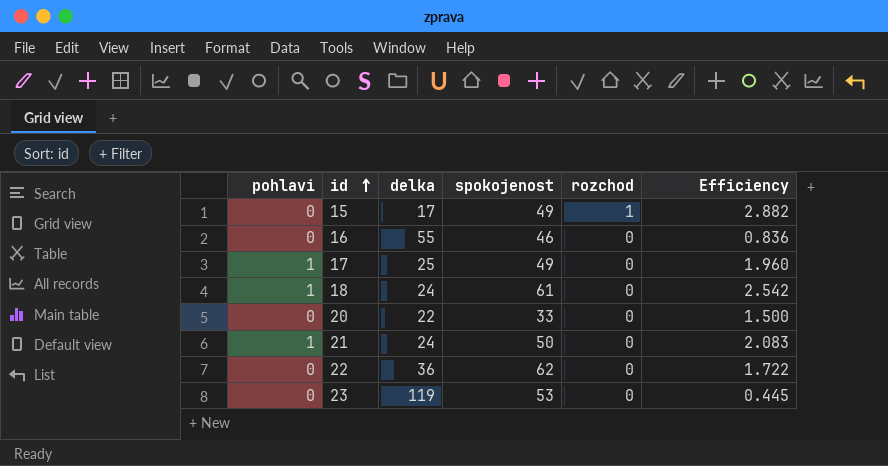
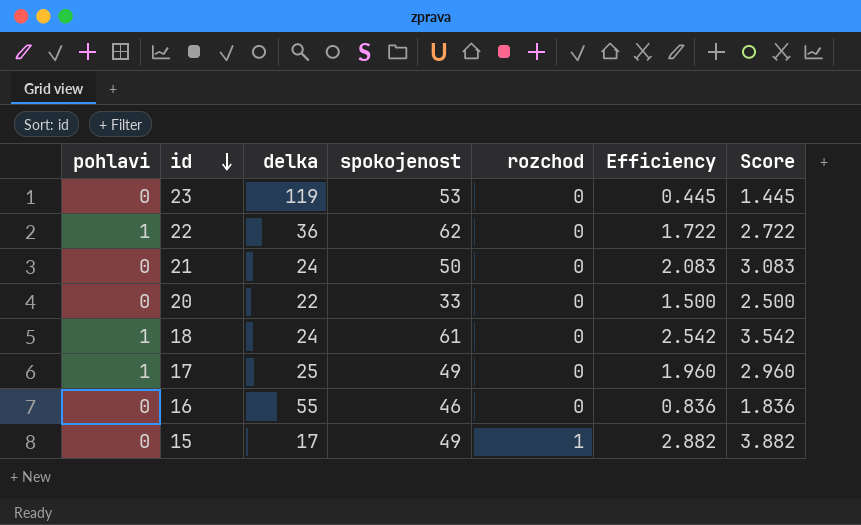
row order: id ascending -> id descending
column Score | formula: none -> [Efficiency] + 1
22 | pohlavi: 0 -> 1
21 | pohlavi: 1 -> 0

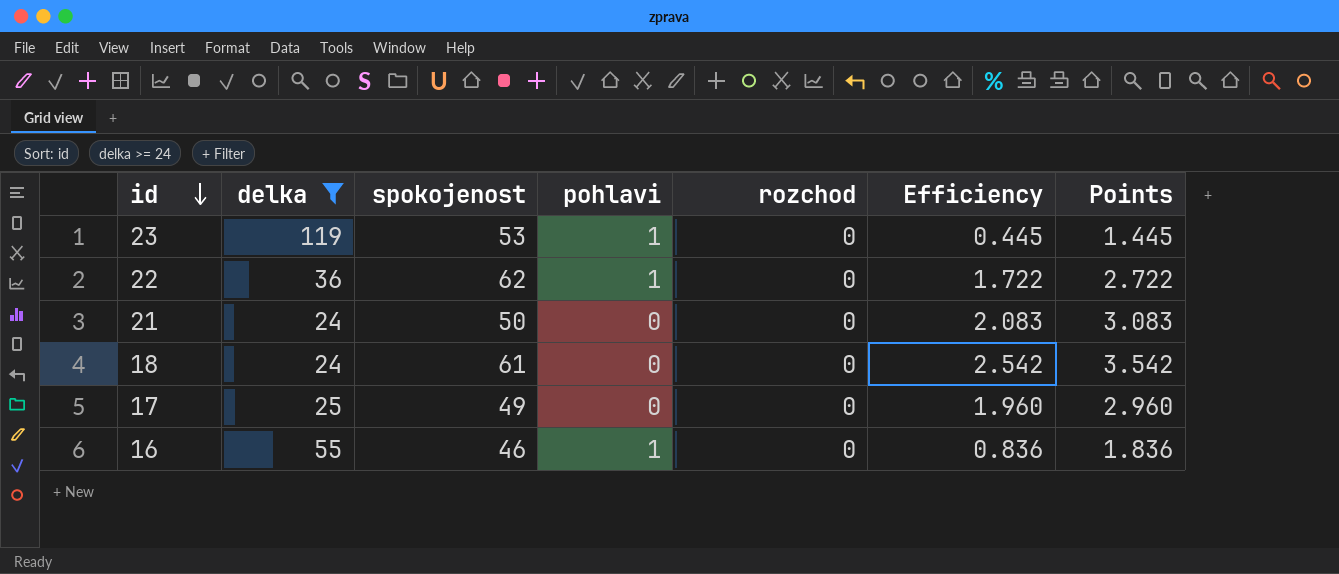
filter: none -> delka >= 24
column pohlavi | position: 1 -> 4
column name: Score -> Points
23 | pohlavi: 0 -> 1
18 | pohlavi: 1 -> 0
17 | pohlavi: 1 -> 0
16 | pohlavi: 0 -> 1

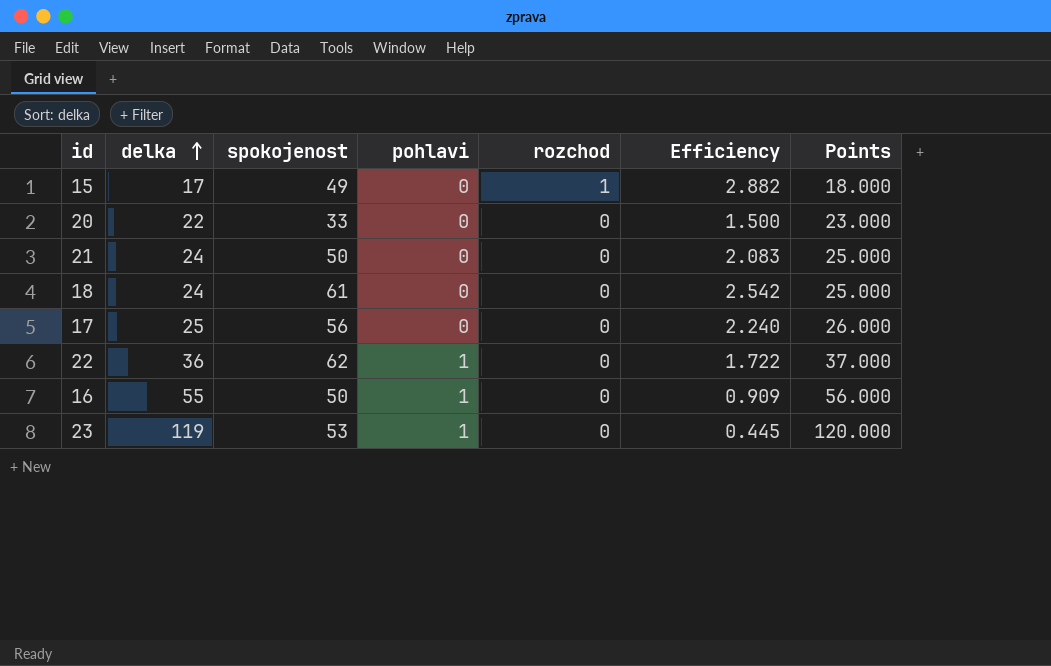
filter: delka >= 24 -> none
row order: id descending -> delka ascending
column Points | formula: [Efficiency] + 1 -> [delka] + 1
17 | spokojenost: 49 -> 56
17 | Efficiency: 1.960 -> 2.240
16 | spokojenost: 46 -> 50
16 | Efficiency: 0.836 -> 0.909

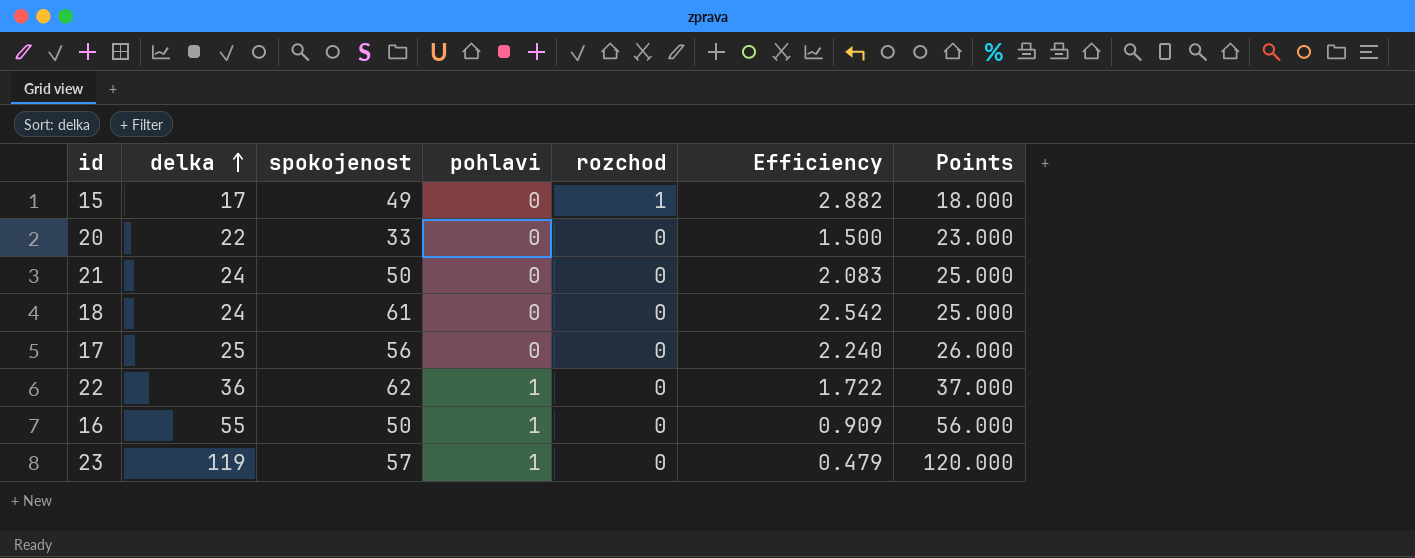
23 | spokojenost: 53 -> 57
23 | Efficiency: 0.445 -> 0.479

